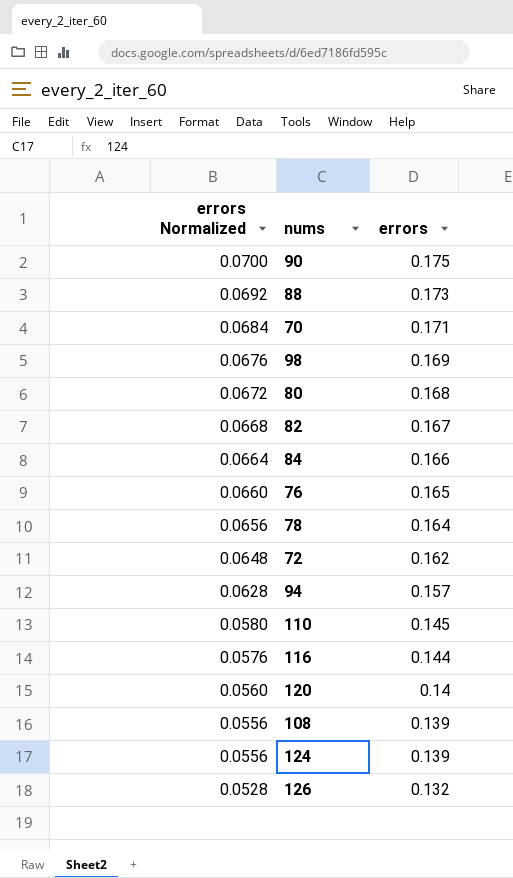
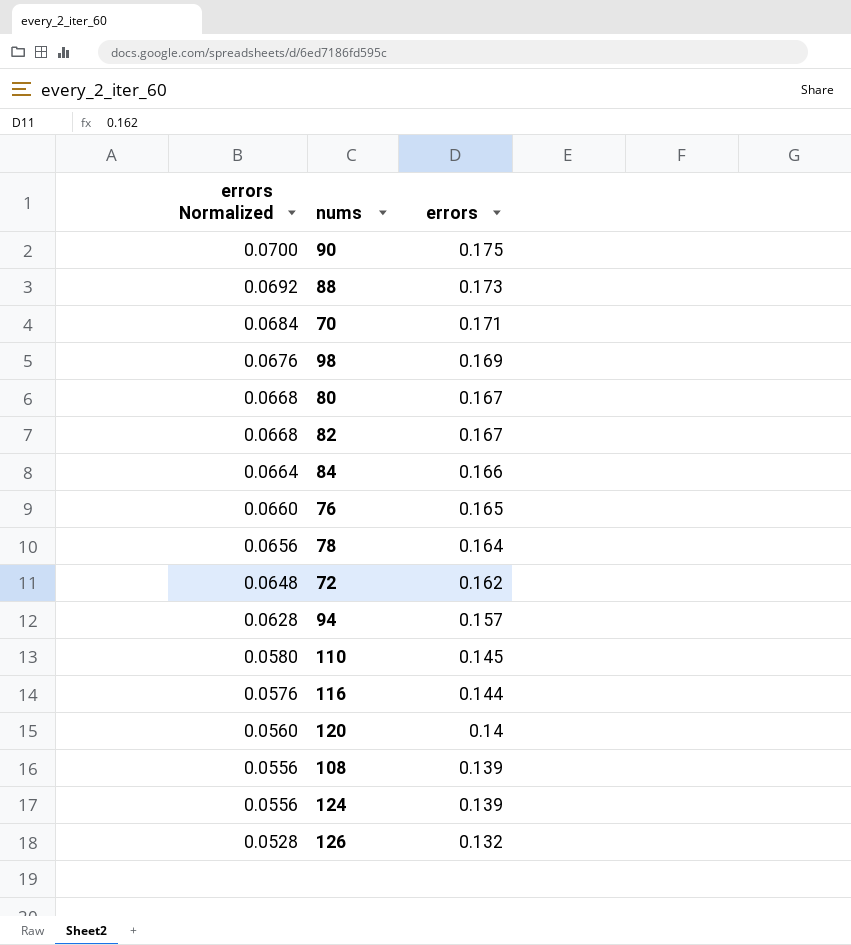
80 | errors Normalized: 0.0672 -> 0.0668
80 | errors: 0.168 -> 0.167

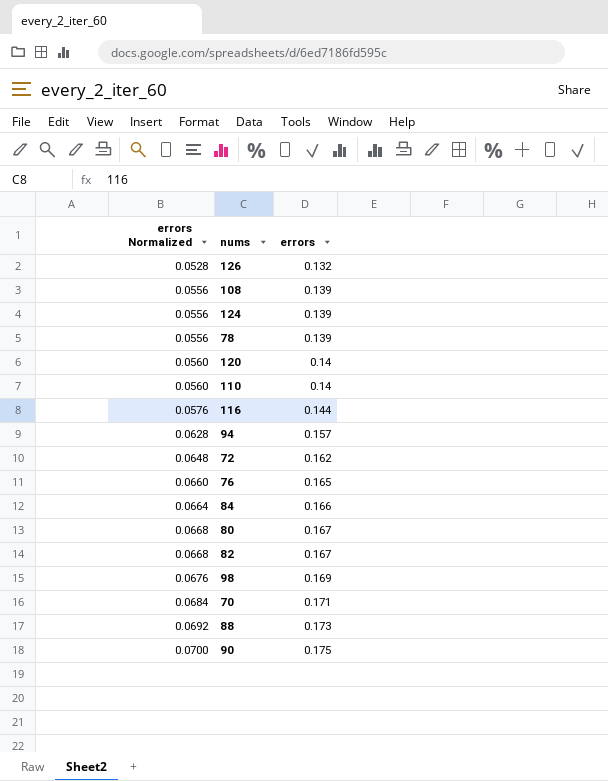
row order: errors Normalized descending -> errors Normalized ascending
78 | errors Normalized: 0.0656 -> 0.0556
78 | errors: 0.164 -> 0.139
110 | errors Normalized: 0.0580 -> 0.0560
110 | errors: 0.145 -> 0.14

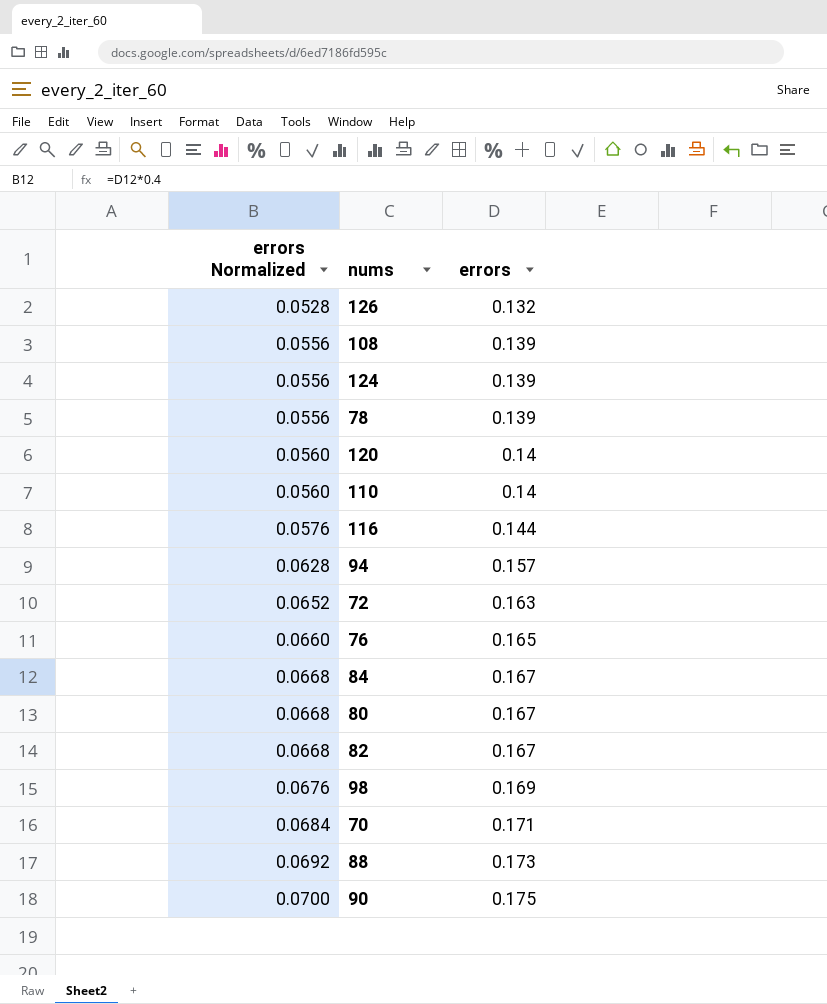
72 | errors Normalized: 0.0648 -> 0.0652
72 | errors: 0.162 -> 0.163
84 | errors Normalized: 0.0664 -> 0.0668
84 | errors: 0.166 -> 0.167

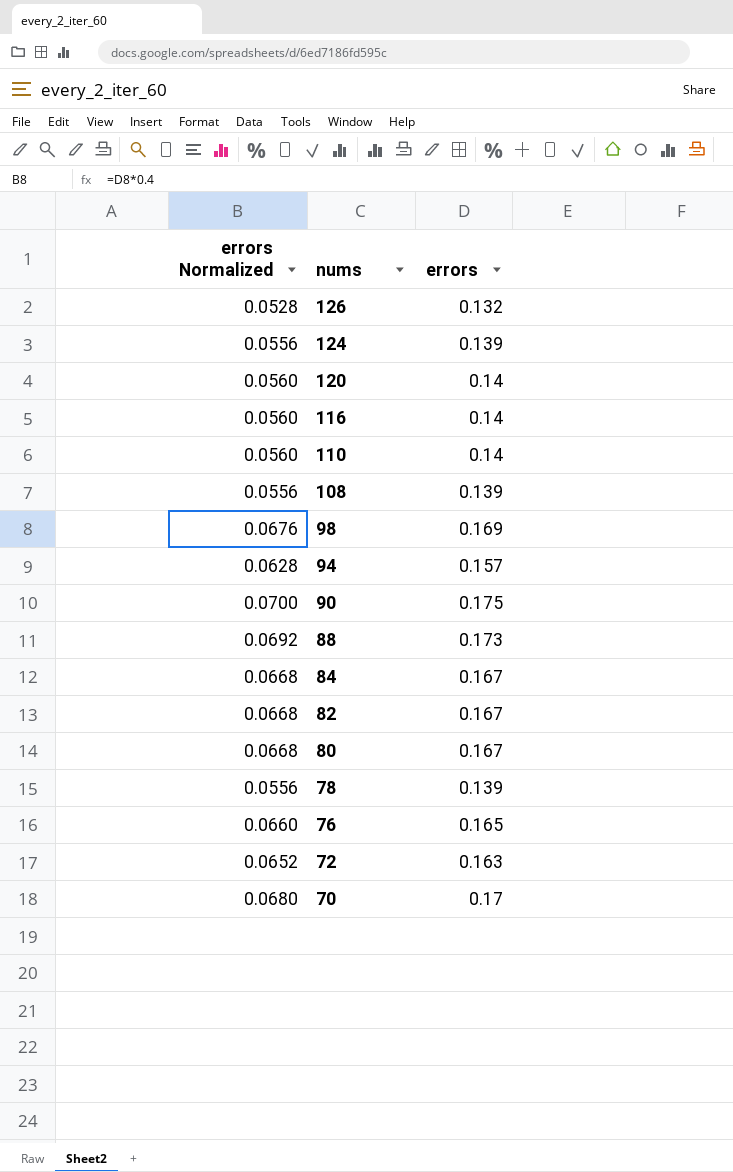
row order: errors Normalized ascending -> nums descending
116 | errors Normalized: 0.0576 -> 0.0560
116 | errors: 0.144 -> 0.14
70 | errors Normalized: 0.0684 -> 0.0680
70 | errors: 0.171 -> 0.17

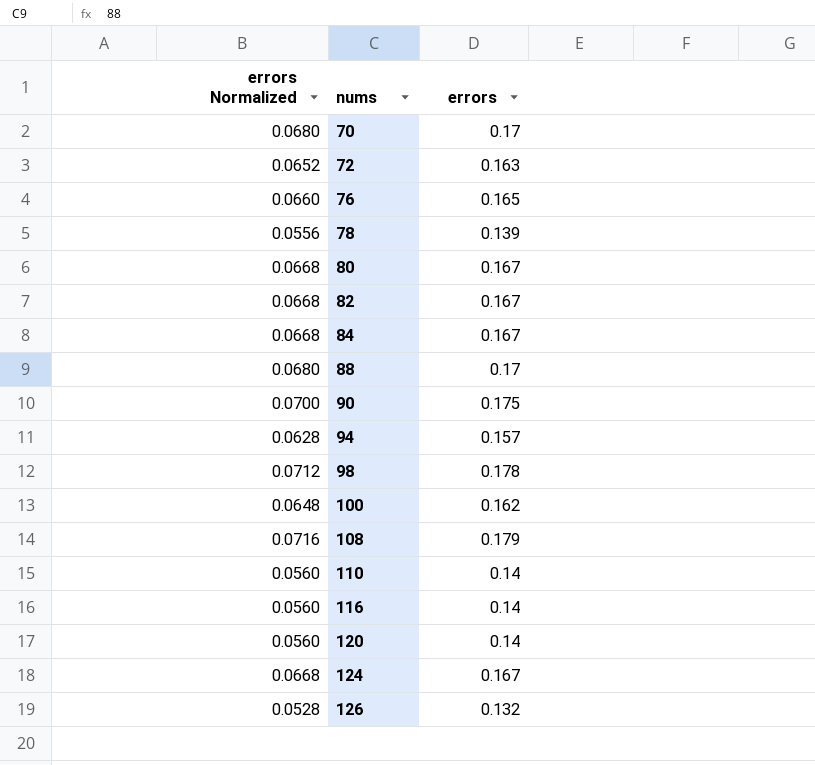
row order: nums descending -> nums ascending
88 | errors Normalized: 0.0692 -> 0.0680
88 | errors: 0.173 -> 0.17
98 | errors Normalized: 0.0676 -> 0.0712
98 | errors: 0.169 -> 0.178
row 100: none -> 0.0648 | 0.162
108 | errors Normalized: 0.0556 -> 0.0716
108 | errors: 0.139 -> 0.179
124 | errors Normalized: 0.0556 -> 0.0668
124 | errors: 0.139 -> 0.167

